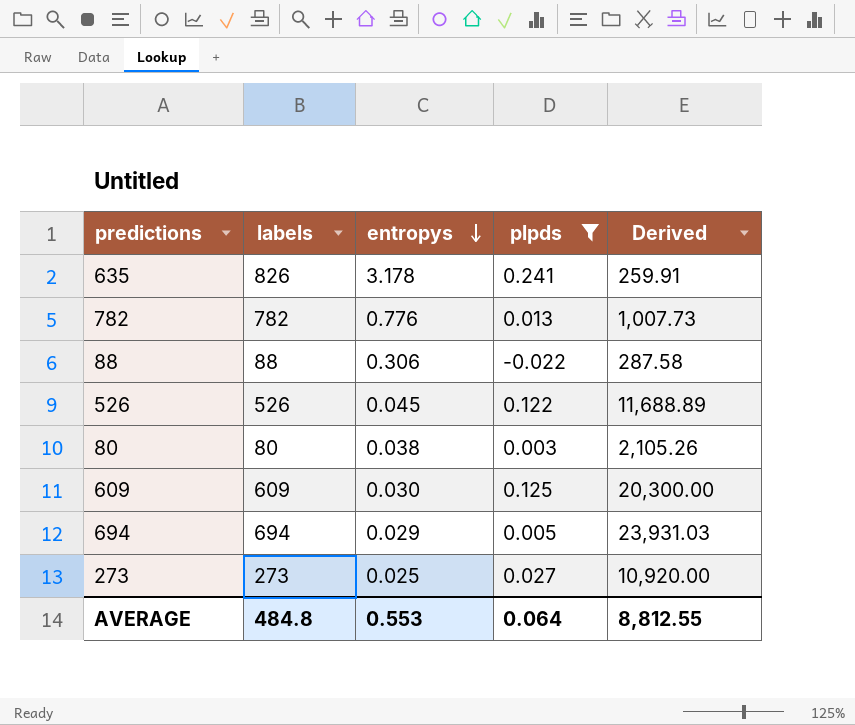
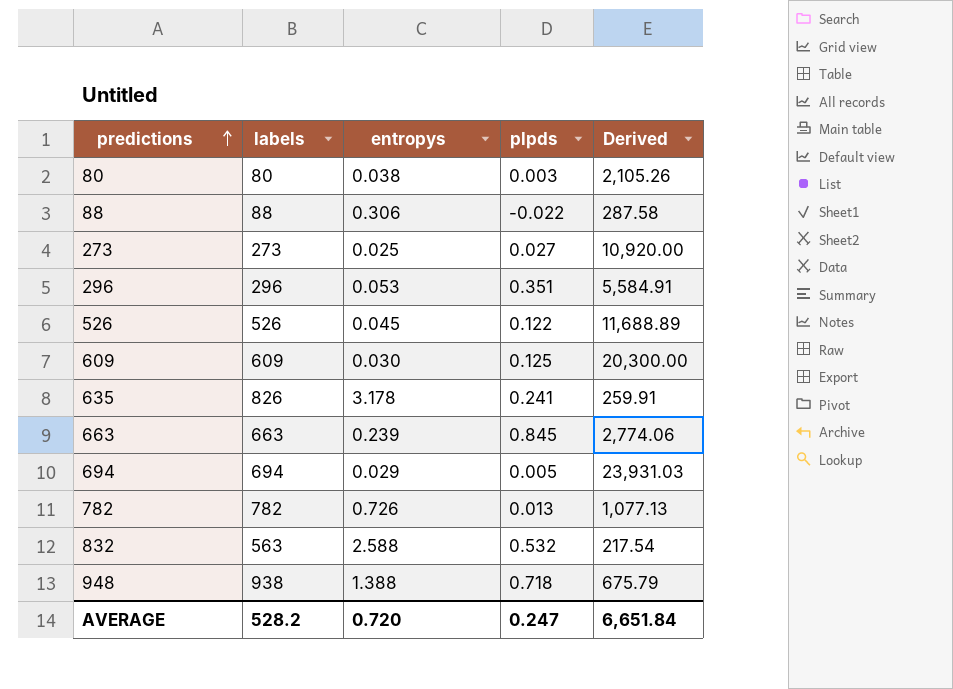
filter: plpds <= 0.241 -> none
row order: entropys descending -> predictions ascending
782 | entropys: 0.776 -> 0.726
782 | Derived: 1,007.73 -> 1,077.13
AVERAGE | labels: 484.8 -> 528.2
AVERAGE | entropys: 0.553 -> 0.720
AVERAGE | plpds: 0.064 -> 0.247
AVERAGE | Derived: 8,812.55 -> 6,651.84

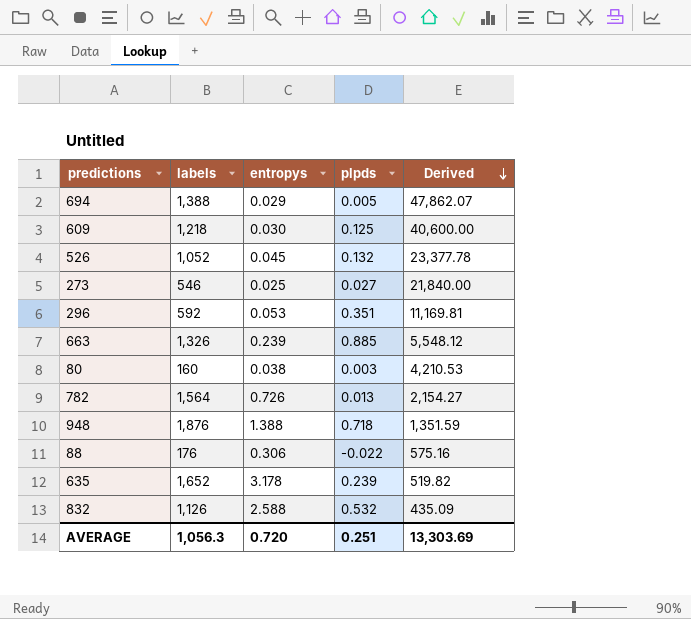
row order: predictions ascending -> Derived descending
694 | labels: 694 -> 1,388
694 | Derived: 23,931.03 -> 47,862.07
609 | labels: 609 -> 1,218
609 | Derived: 20,300.00 -> 40,600.00
526 | labels: 526 -> 1,052
526 | plpds: 0.122 -> 0.132
526 | Derived: 11,688.89 -> 23,377.78
273 | labels: 273 -> 546
273 | Derived: 10,920.00 -> 21,840.00
296 | labels: 296 -> 592
296 | Derived: 5,584.91 -> 11,169.81
663 | labels: 663 -> 1,326
663 | plpds: 0.845 -> 0.885
663 | Derived: 2,774.06 -> 5,548.12
80 | labels: 80 -> 160
80 | Derived: 2,105.26 -> 4,210.53
782 | labels: 782 -> 1,564
782 | Derived: 1,077.13 -> 2,154.27
948 | labels: 938 -> 1,876
948 | Derived: 675.79 -> 1,351.59
88 | labels: 88 -> 176
88 | Derived: 287.58 -> 575.16
635 | labels: 826 -> 1,652
635 | plpds: 0.241 -> 0.239
635 | Derived: 259.91 -> 519.82
832 | labels: 563 -> 1,126
832 | Derived: 217.54 -> 435.09
AVERAGE | labels: 528.2 -> 1,056.3
AVERAGE | plpds: 0.247 -> 0.251
AVERAGE | Derived: 6,651.84 -> 13,303.69

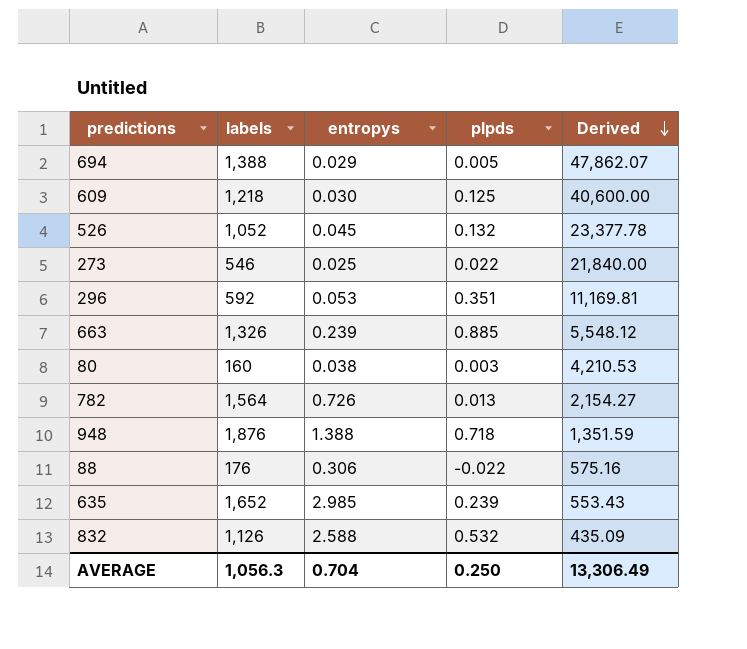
273 | plpds: 0.027 -> 0.022
635 | entropys: 3.178 -> 2.985
635 | Derived: 519.82 -> 553.43
AVERAGE | entropys: 0.720 -> 0.704
AVERAGE | plpds: 0.251 -> 0.250
AVERAGE | Derived: 13,303.69 -> 13,306.49

